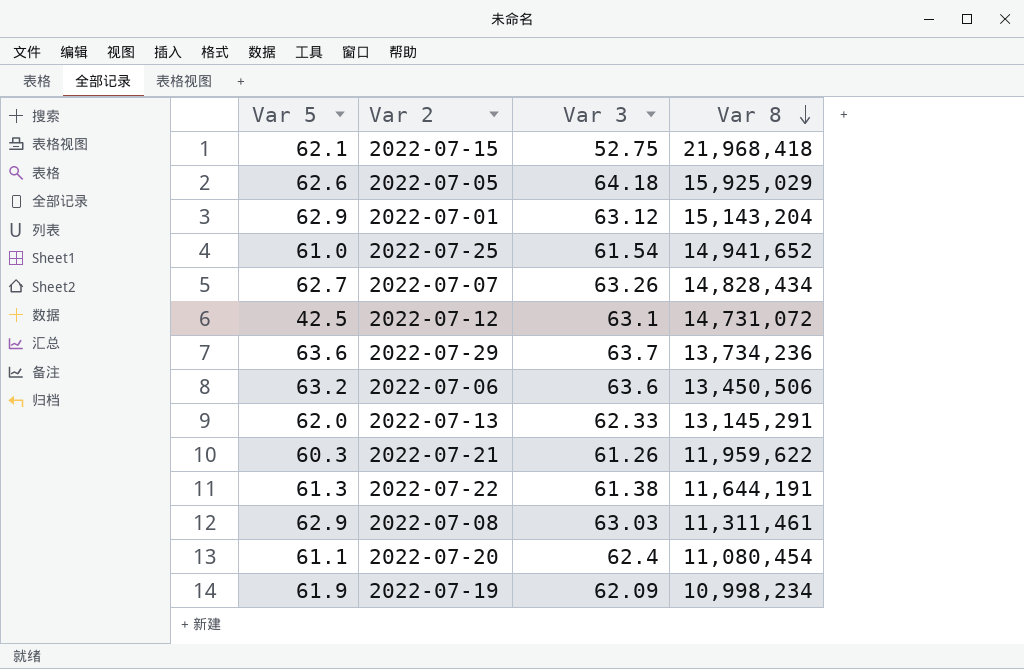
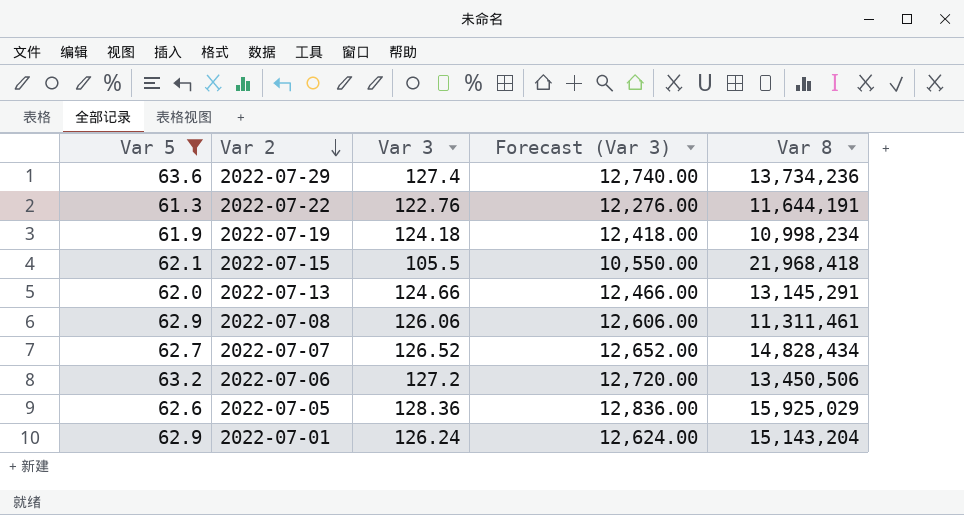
filter: none -> Var 5 >= 61.3
row order: Var 8 descending -> Var 2 descending
column Forecast (Var 3) | formula: none -> [Var 3] * 100
2022-07-29 | Var 3: 63.7 -> 127.4
2022-07-22 | Var 3: 61.38 -> 122.76
2022-07-19 | Var 3: 62.09 -> 124.18
2022-07-15 | Var 3: 52.75 -> 105.5
2022-07-13 | Var 3: 62.33 -> 124.66
2022-07-08 | Var 3: 63.03 -> 126.06
2022-07-07 | Var 3: 63.26 -> 126.52
2022-07-06 | Var 3: 63.6 -> 127.2
2022-07-05 | Var 3: 64.18 -> 128.36
2022-07-01 | Var 3: 63.12 -> 126.24

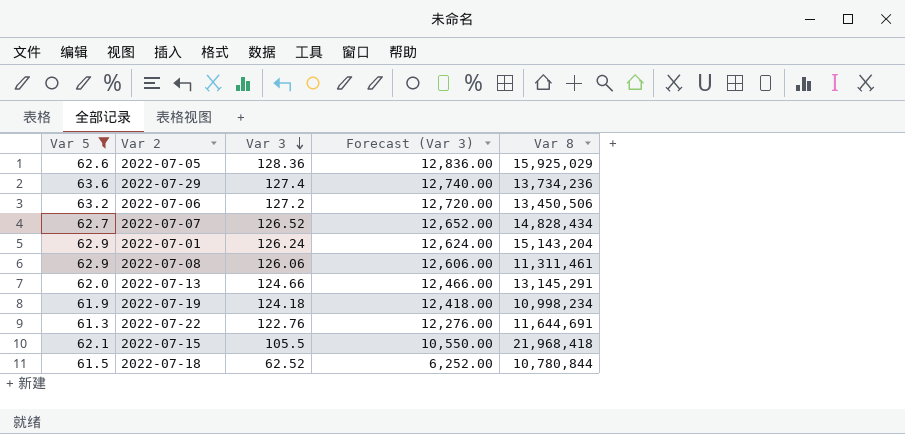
row order: Var 2 descending -> Var 3 descending
2022-07-22 | Var 8: 11,644,191 -> 11,644,691
row 2022-07-18: none -> 61.5 | 62.52 | 6,252.00 | 10,780,844

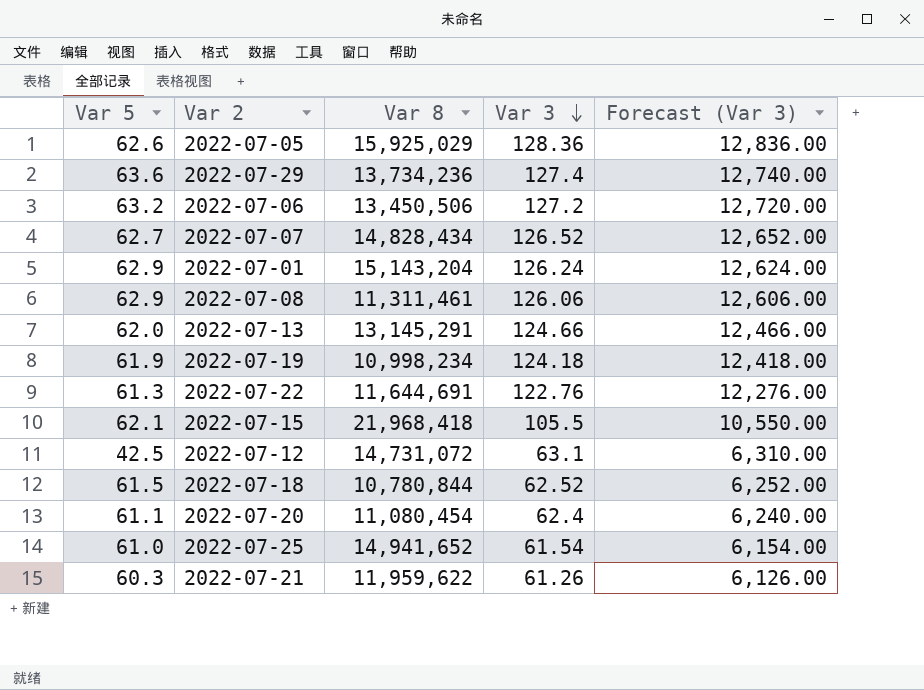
filter: Var 5 >= 61.3 -> none
column Var 8 | position: 5 -> 3

